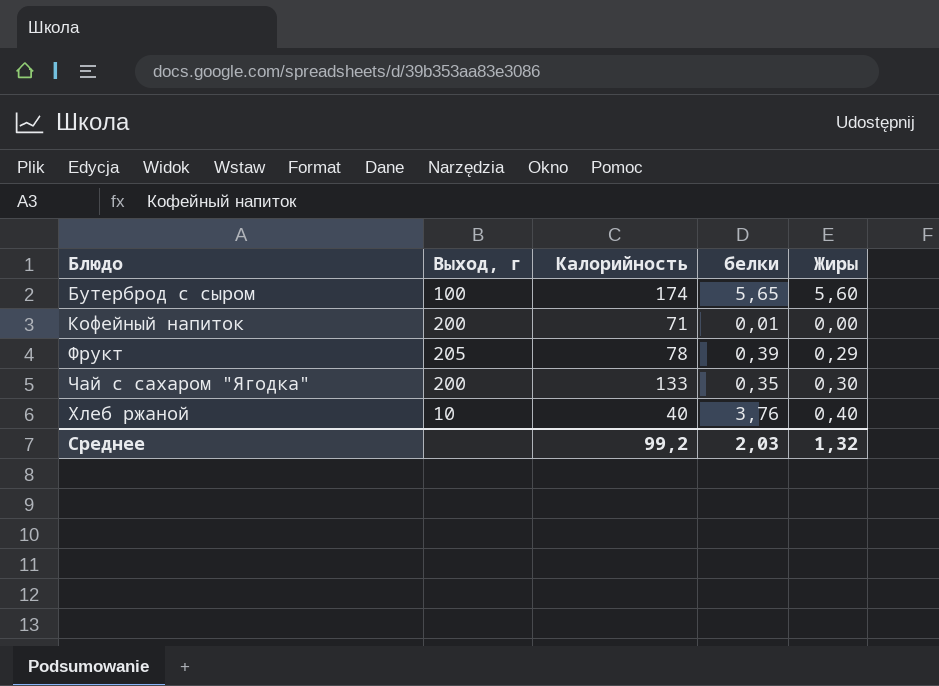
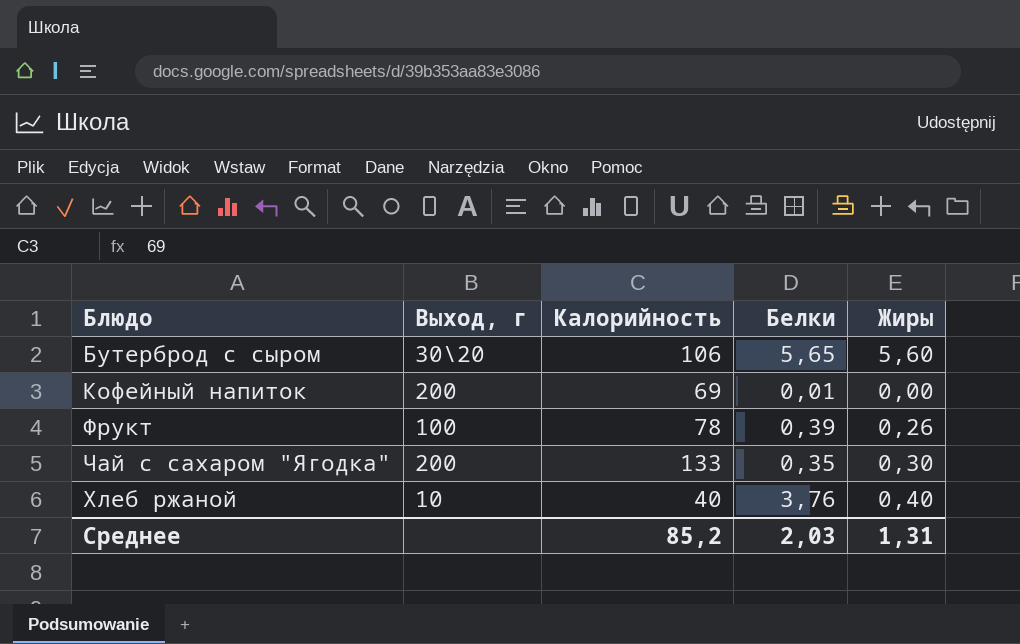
column name: белки -> Белки
Бутерброд с сыром | Выход, г: 100 -> 30\20
Бутерброд с сыром | Калорийность: 174 -> 106
Кофейный напиток | Калорийность: 71 -> 69
Фрукт | Выход, г: 205 -> 100
Фрукт | Жиры: 0,29 -> 0,26
Среднее | Калорийность: 99,2 -> 85,2
Среднее | Жиры: 1,32 -> 1,31

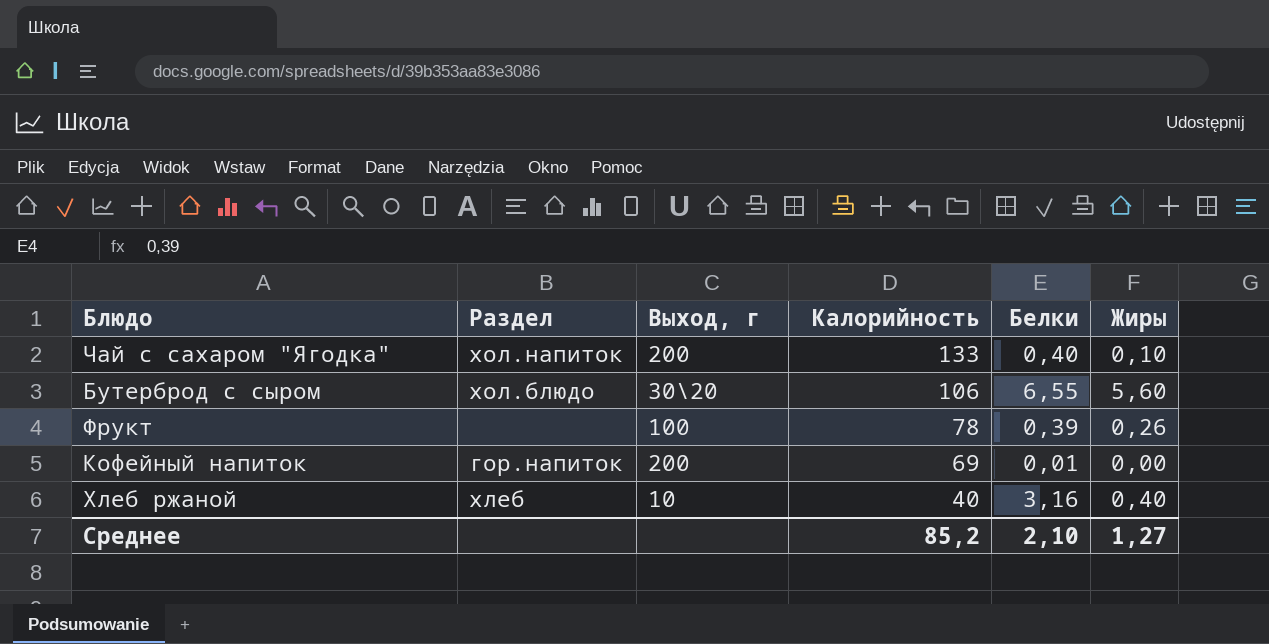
row order: none -> Калорийность descending
column Раздел | position: none -> 2
Чай с сахаром "Ягодка" | Белки: 0,35 -> 0,40
Чай с сахаром "Ягодка" | Жиры: 0,30 -> 0,10
Бутерброд с сыром | Белки: 5,65 -> 6,55
Хлеб ржаной | Белки: 3,76 -> 3,16
Среднее | Белки: 2,03 -> 2,10
Среднее | Жиры: 1,31 -> 1,27

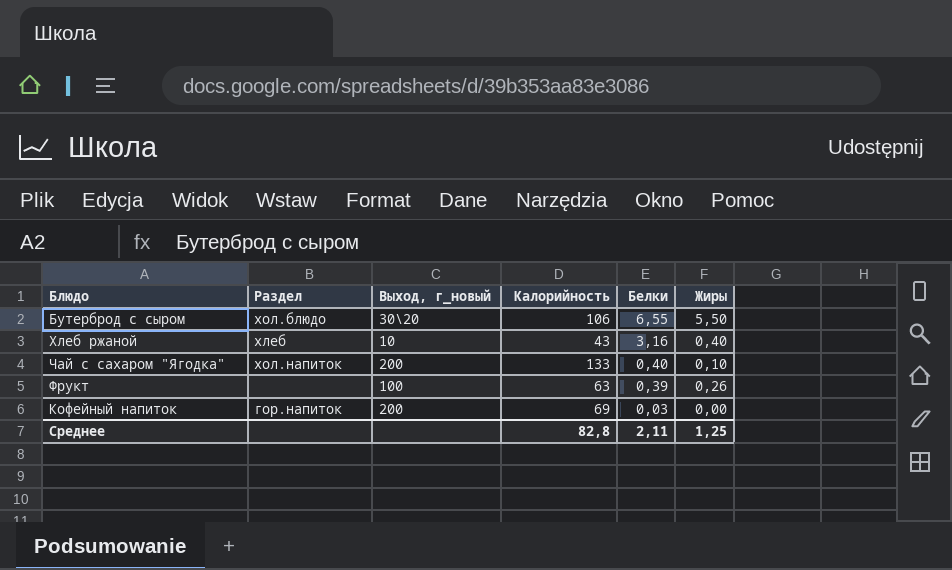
row order: Калорийность descending -> Белки descending
column name: Выход, г -> Выход, г_новый
Бутерброд с сыром | Жиры: 5,60 -> 5,50
Хлеб ржаной | Калорийность: 40 -> 43
Фрукт | Калорийность: 78 -> 63
Кофейный напиток | Белки: 0,01 -> 0,03
Среднее | Калорийность: 85,2 -> 82,8
Среднее | Белки: 2,10 -> 2,11
Среднее | Жиры: 1,27 -> 1,25

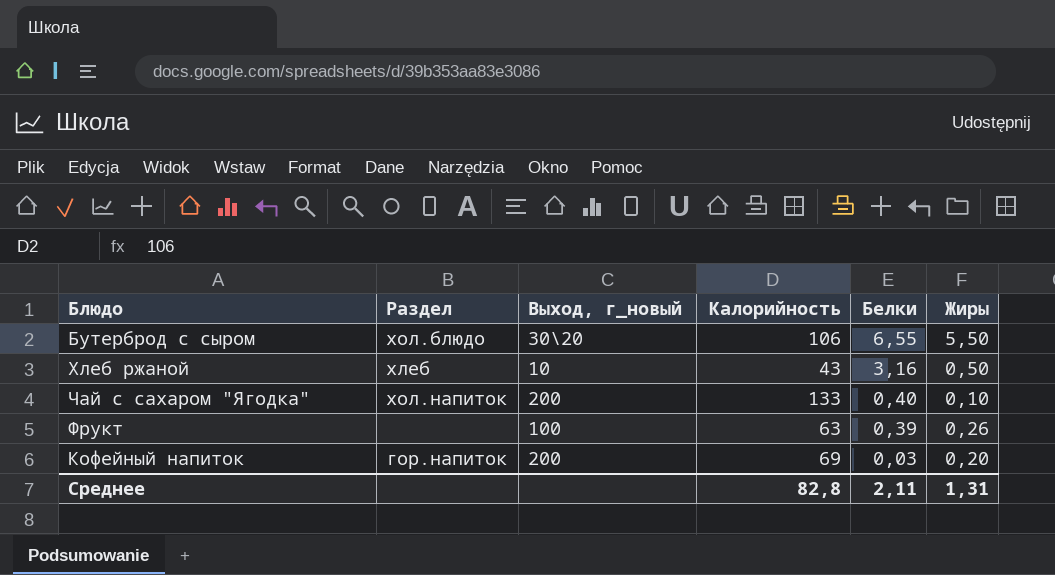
Хлеб ржаной | Жиры: 0,40 -> 0,50
Кофейный напиток | Жиры: 0,00 -> 0,20
Среднее | Жиры: 1,25 -> 1,31

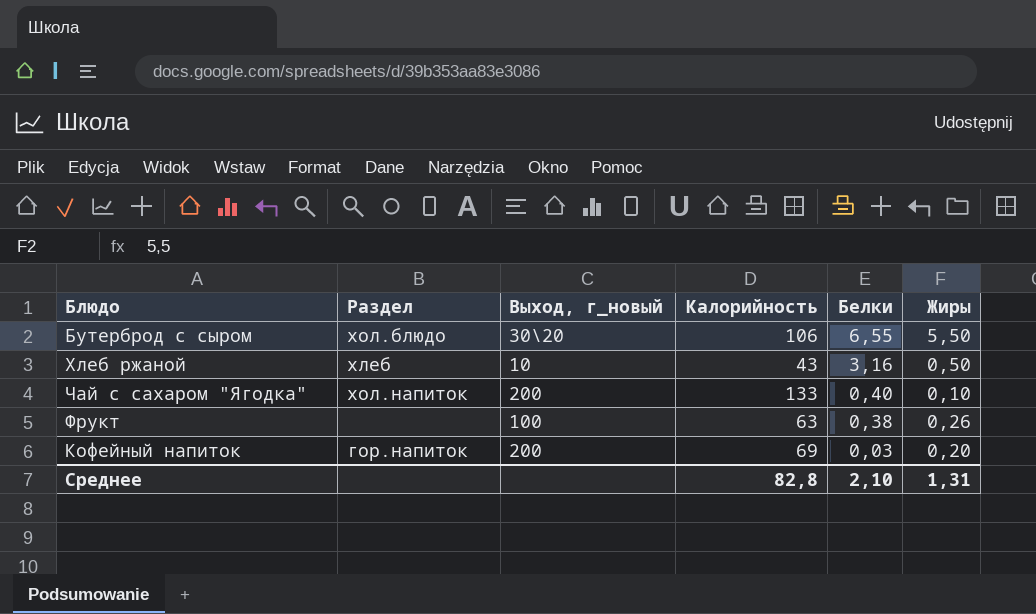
Фрукт | Белки: 0,39 -> 0,38
Среднее | Белки: 2,11 -> 2,10

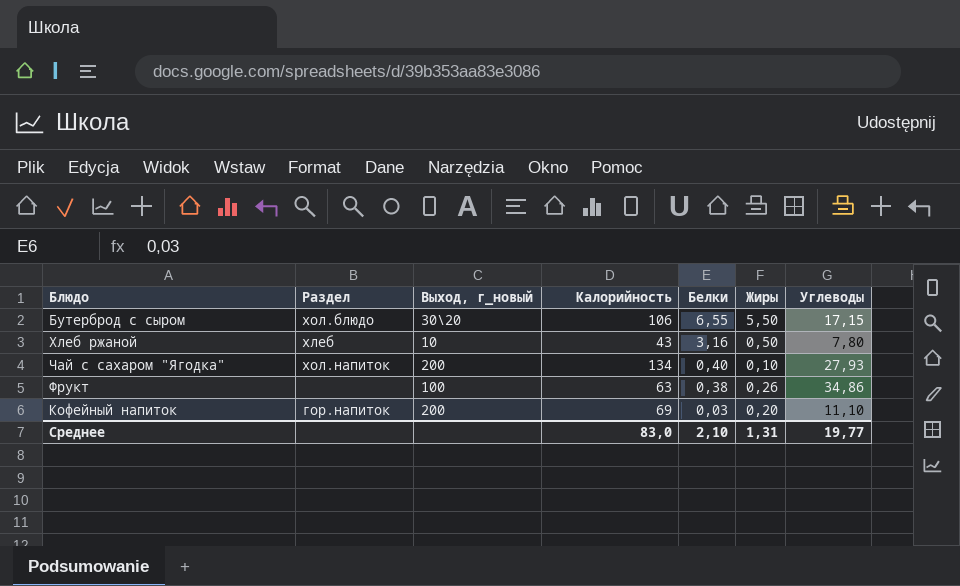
column Углеводы | position: none -> 7
Чай с сахаром "Ягодка" | Калорийность: 133 -> 134
Среднее | Калорийность: 82,8 -> 83,0

